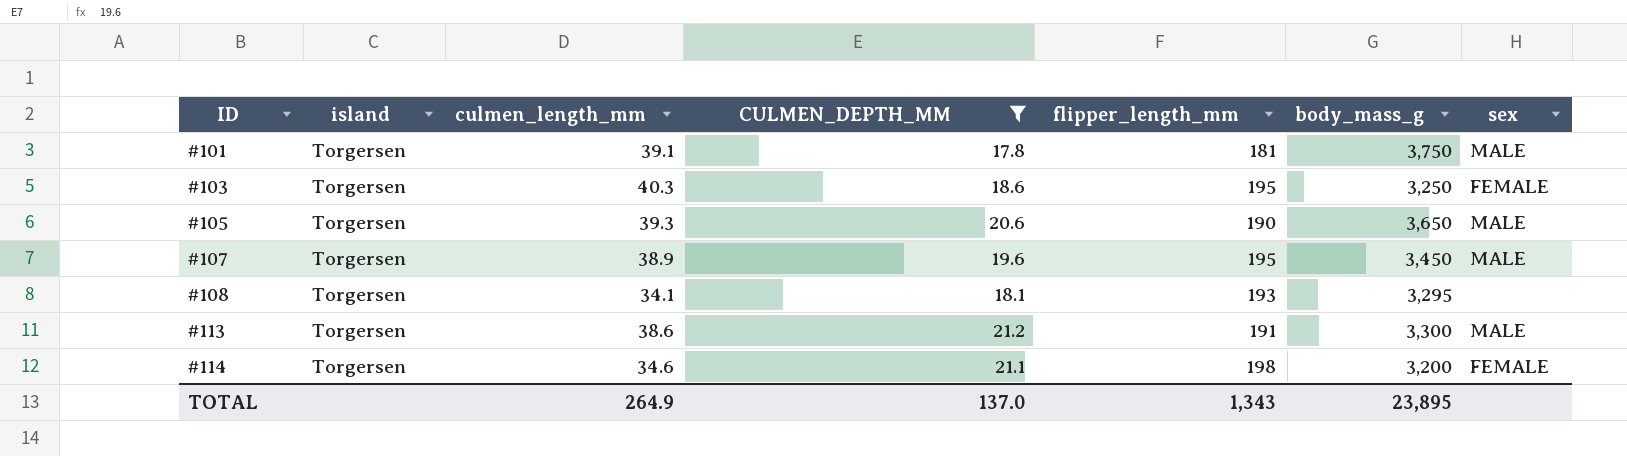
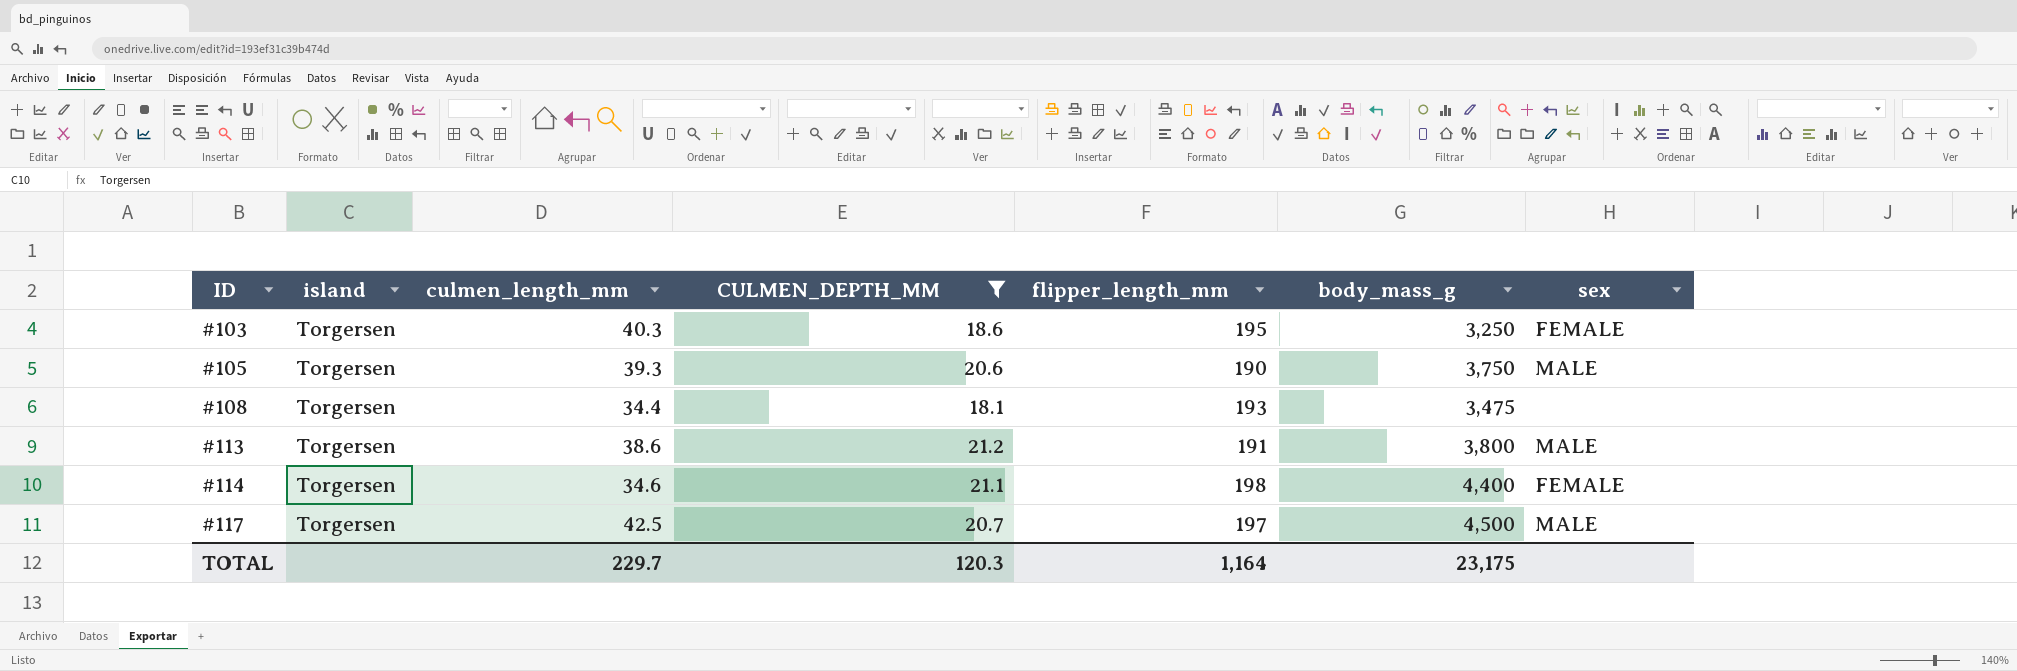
row #101: Torgersen | 39.1 | 17.8 | 181 | 3,750 | MALE -> none
row #107: Torgersen | 38.9 | 19.6 | 195 | 3,450 | MALE -> none
#105 | body_mass_g: 3,650 -> 3,750
#108 | culmen_length_mm: 34.1 -> 34.4
#108 | body_mass_g: 3,295 -> 3,475
#113 | body_mass_g: 3,300 -> 3,800
#114 | body_mass_g: 3,200 -> 4,400
row #117: none -> Torgersen | 42.5 | 20.7 | 197 | 4,500 | MALE
TOTAL | culmen_length_mm: 264.9 -> 229.7
TOTAL | CULMEN_DEPTH_MM: 137.0 -> 120.3
TOTAL | flipper_length_mm: 1,343 -> 1,164
TOTAL | body_mass_g: 23,895 -> 23,175

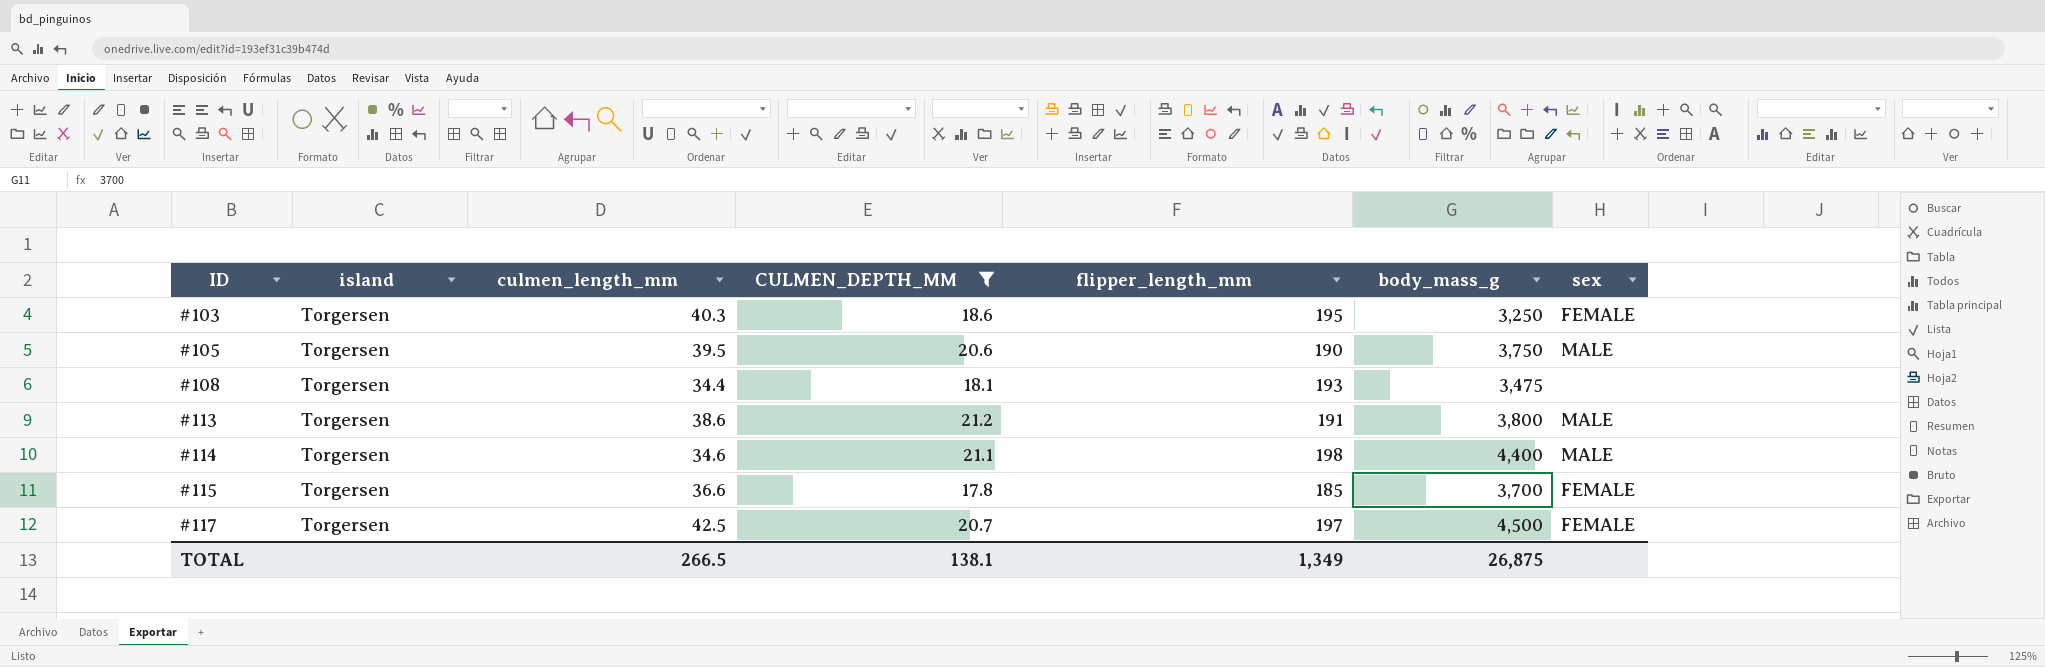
#105 | culmen_length_mm: 39.3 -> 39.5
#114 | sex: FEMALE -> MALE
row #115: none -> Torgersen | 36.6 | 17.8 | 185 | 3,700 | FEMALE
#117 | sex: MALE -> FEMALE
TOTAL | culmen_length_mm: 229.7 -> 266.5
TOTAL | CULMEN_DEPTH_MM: 120.3 -> 138.1
TOTAL | flipper_length_mm: 1,164 -> 1,349
TOTAL | body_mass_g: 23,175 -> 26,875

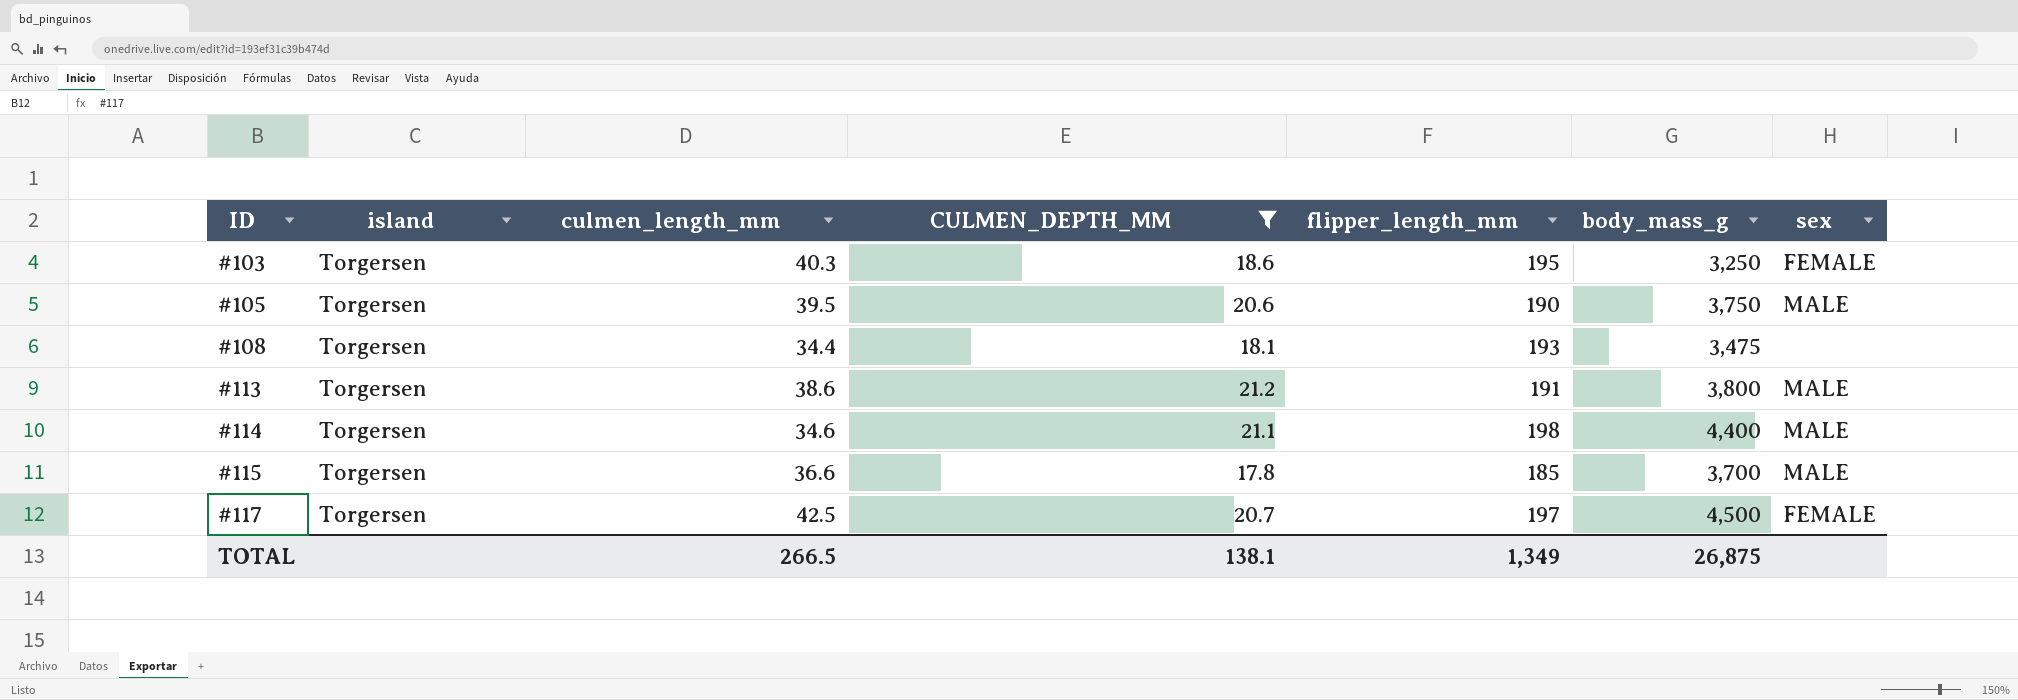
#115 | sex: FEMALE -> MALE

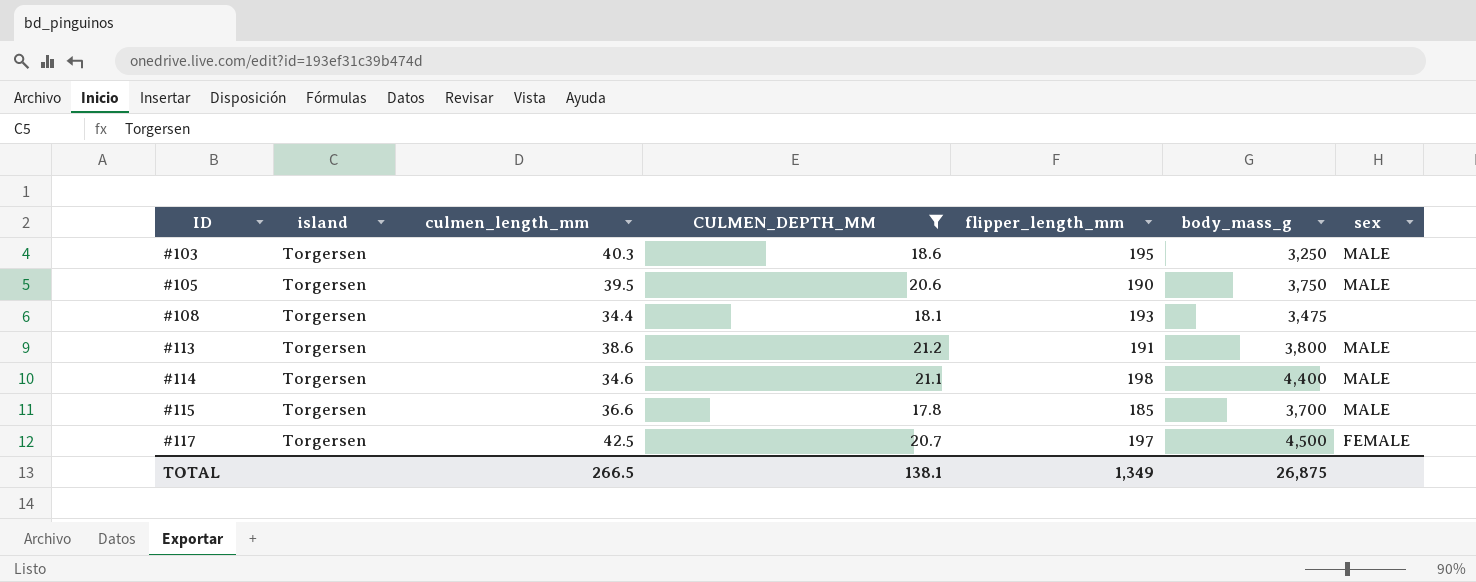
#103 | sex: FEMALE -> MALE

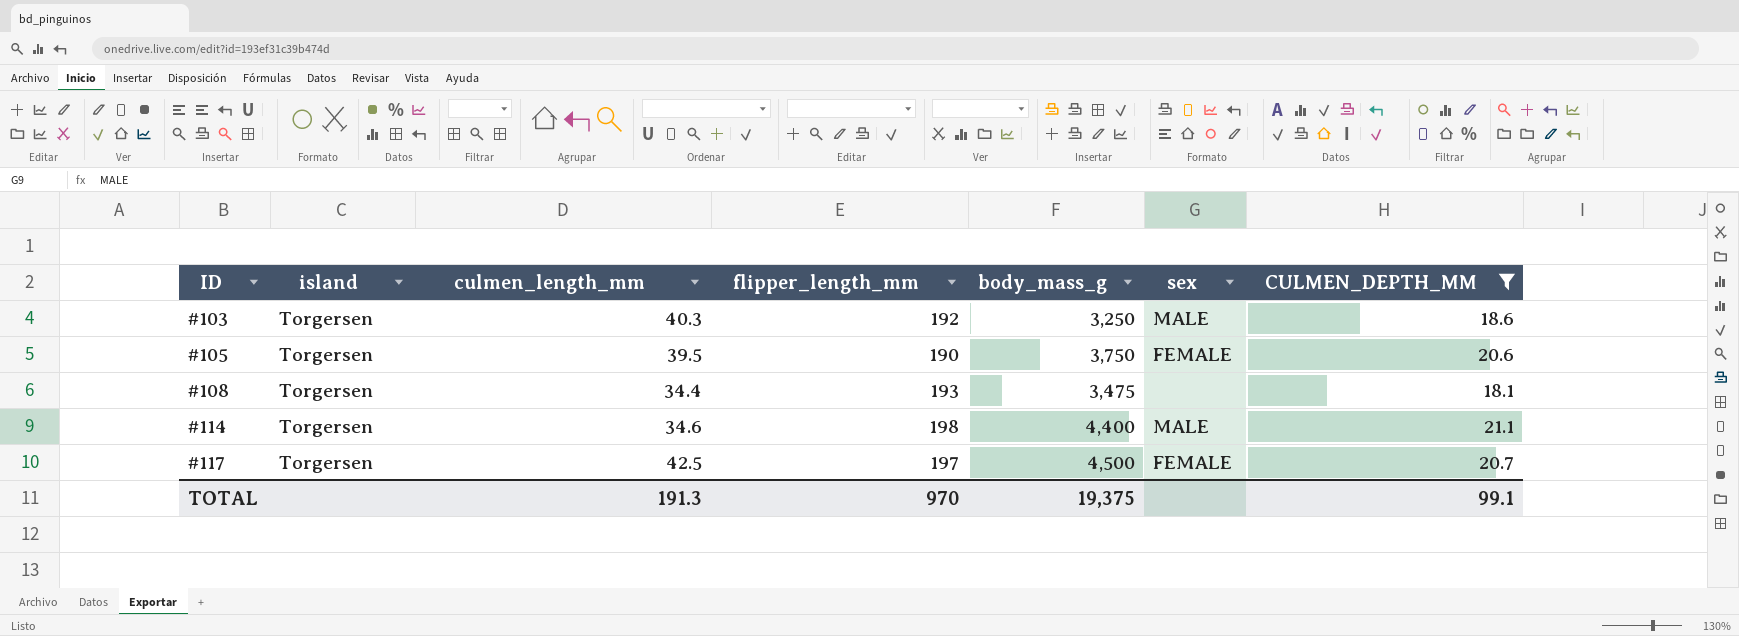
column CULMEN_DEPTH_MM | position: 4 -> 7
row #113: Torgersen | 38.6 | 21.2 | 191 | 3,800 | MALE -> none
row #115: Torgersen | 36.6 | 17.8 | 185 | 3,700 | MALE -> none
#103 | flipper_length_mm: 195 -> 192
#105 | sex: MALE -> FEMALE
TOTAL | culmen_length_mm: 266.5 -> 191.3
TOTAL | flipper_length_mm: 1,349 -> 970
TOTAL | body_mass_g: 26,875 -> 19,375
TOTAL | CULMEN_DEPTH_MM: 138.1 -> 99.1

